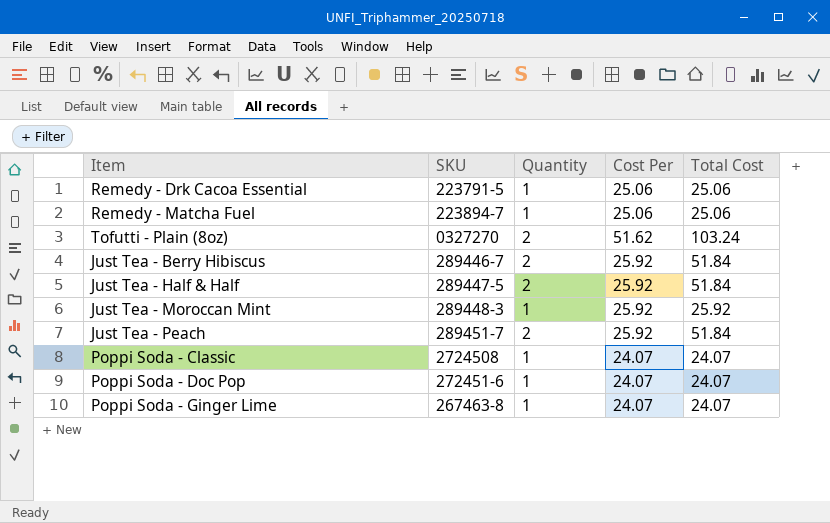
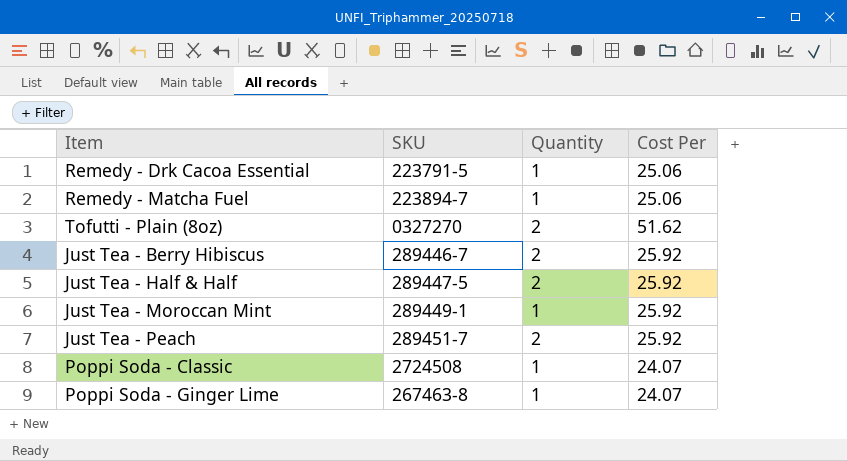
column Total Cost | formula: [Quantity] * [Cost Per] -> none
row Poppi Soda - Doc Pop: 272451-6 | 1 | 24.07 | 24.07 -> none
Just Tea - Moroccan Mint | SKU: 289448-3 -> 289449-1

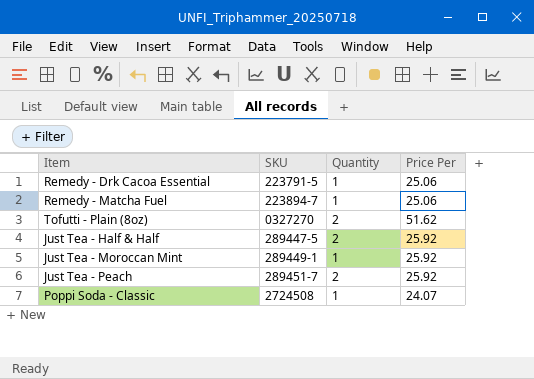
column name: Cost Per -> Price Per
row Just Tea - Berry Hibiscus: 289446-7 | 2 | 25.92 -> none
row Poppi Soda - Ginger Lime: 267463-8 | 1 | 24.07 -> none

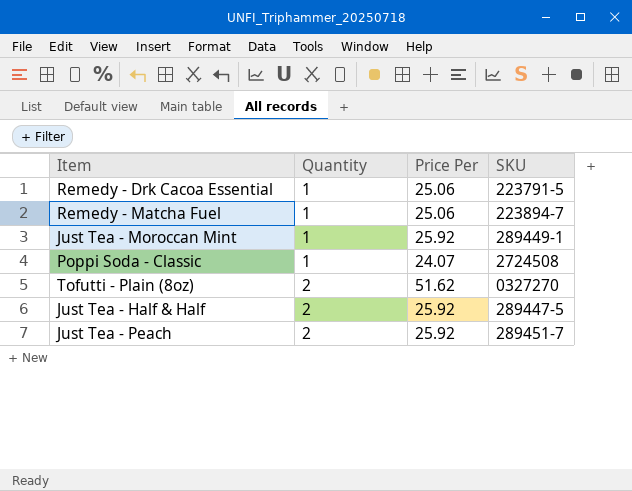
row order: none -> Quantity ascending
column SKU | position: 2 -> 4

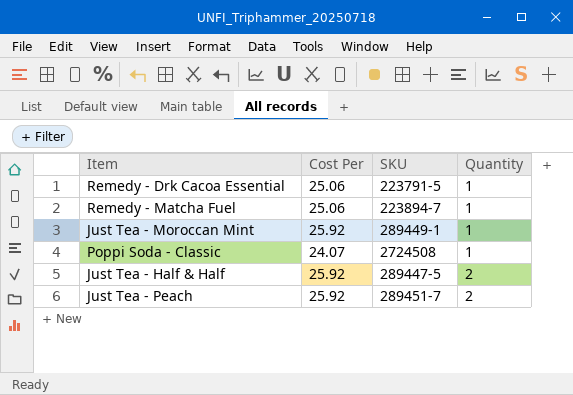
column name: Price Per -> Cost Per
column Quantity | position: 2 -> 4
row Tofutti - Plain (8oz): 2 | 51.62 | 0327270 -> none

